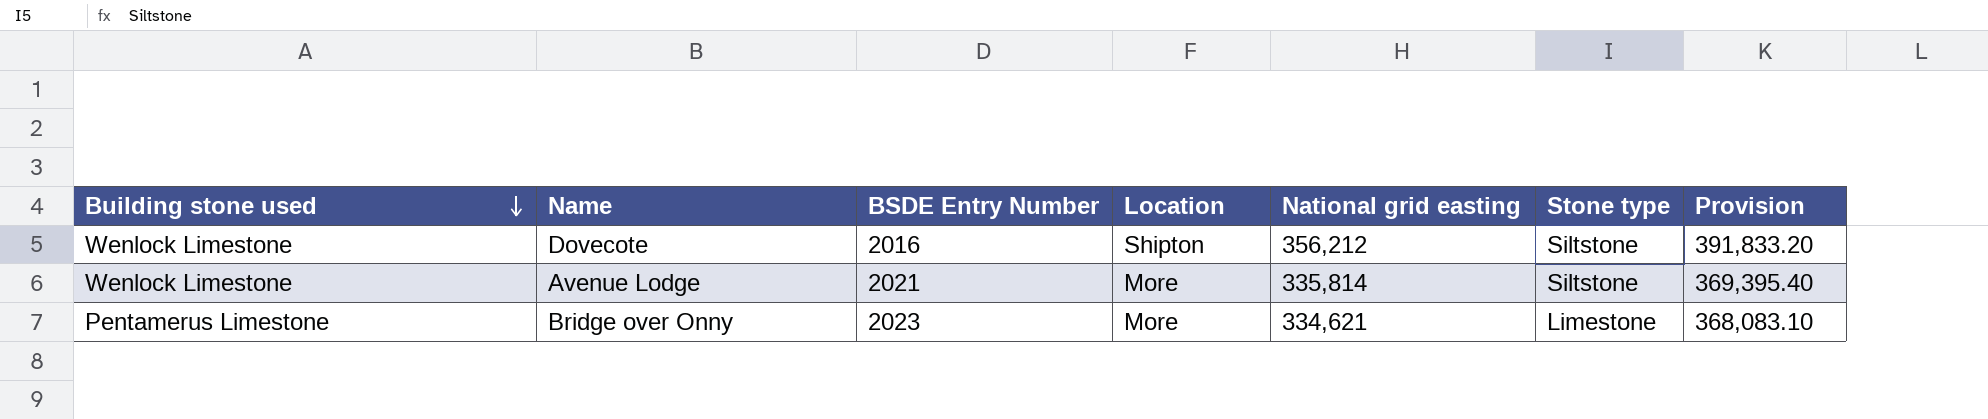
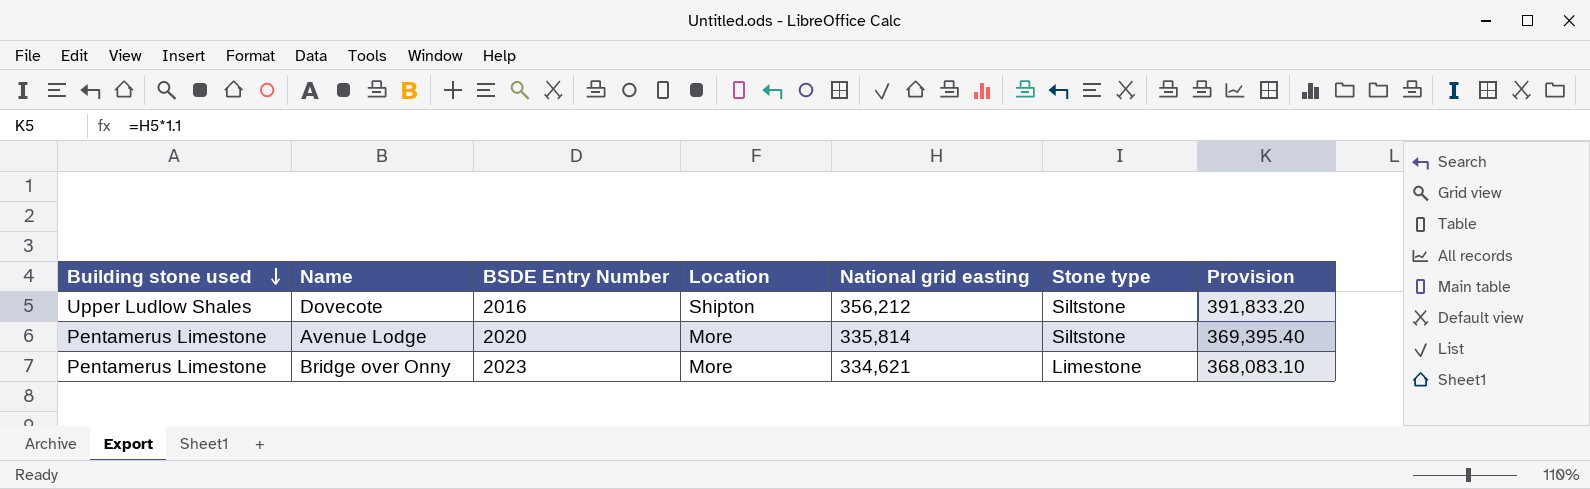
Dovecote | Building stone used: Wenlock Limestone -> Upper Ludlow Shales
Avenue Lodge | Building stone used: Wenlock Limestone -> Pentamerus Limestone
Avenue Lodge | BSDE Entry Number: 2021 -> 2020

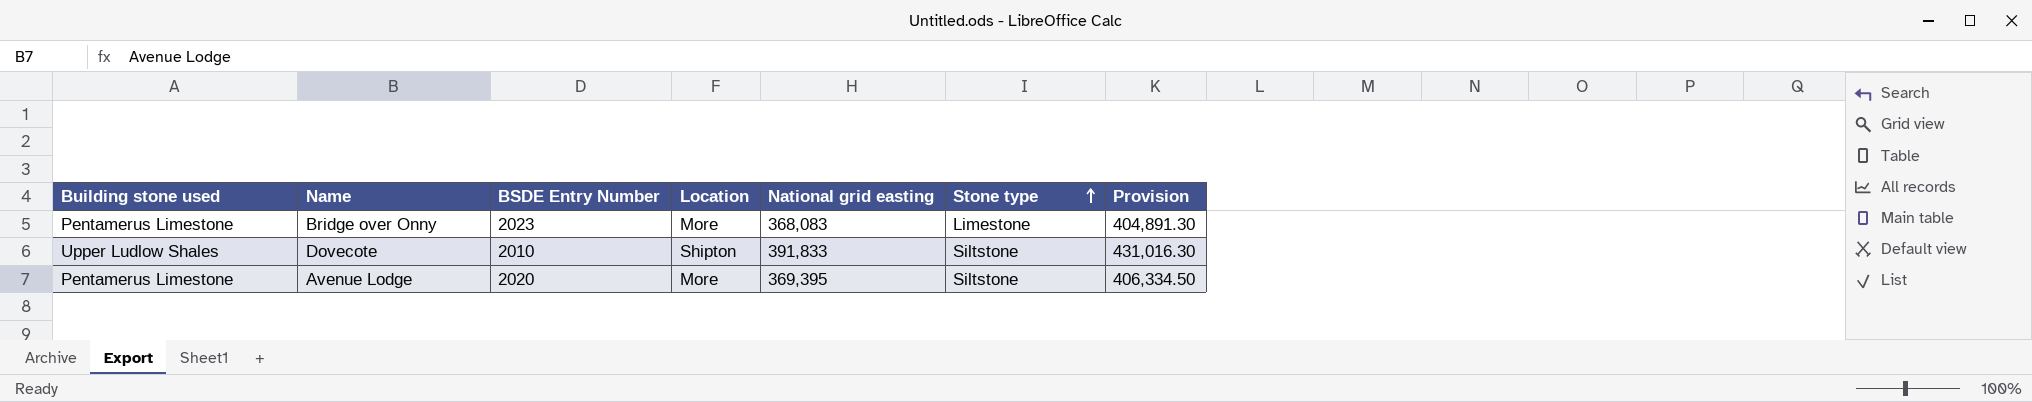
row order: Building stone used descending -> Stone type ascending
Bridge over Onny | National grid easting: 334,621 -> 368,083
Bridge over Onny | Provision: 368,083.10 -> 404,891.30
Dovecote | BSDE Entry Number: 2016 -> 2010
Dovecote | National grid easting: 356,212 -> 391,833
Dovecote | Provision: 391,833.20 -> 431,016.30
Avenue Lodge | National grid easting: 335,814 -> 369,395
Avenue Lodge | Provision: 369,395.40 -> 406,334.50

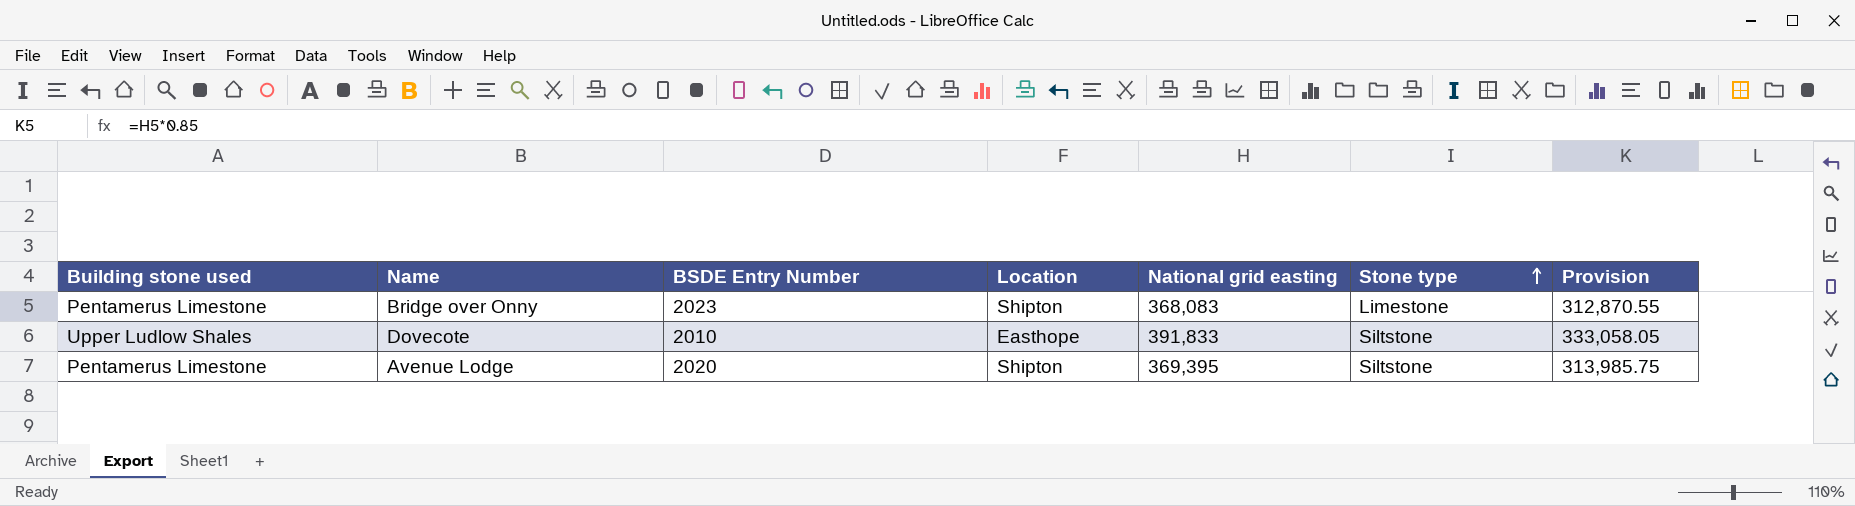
column Provision | formula: [National grid easting] * 1.1 -> [National grid easting] * 0.85
Bridge over Onny | Location: More -> Shipton
Dovecote | Location: Shipton -> Easthope
Avenue Lodge | Location: More -> Shipton

